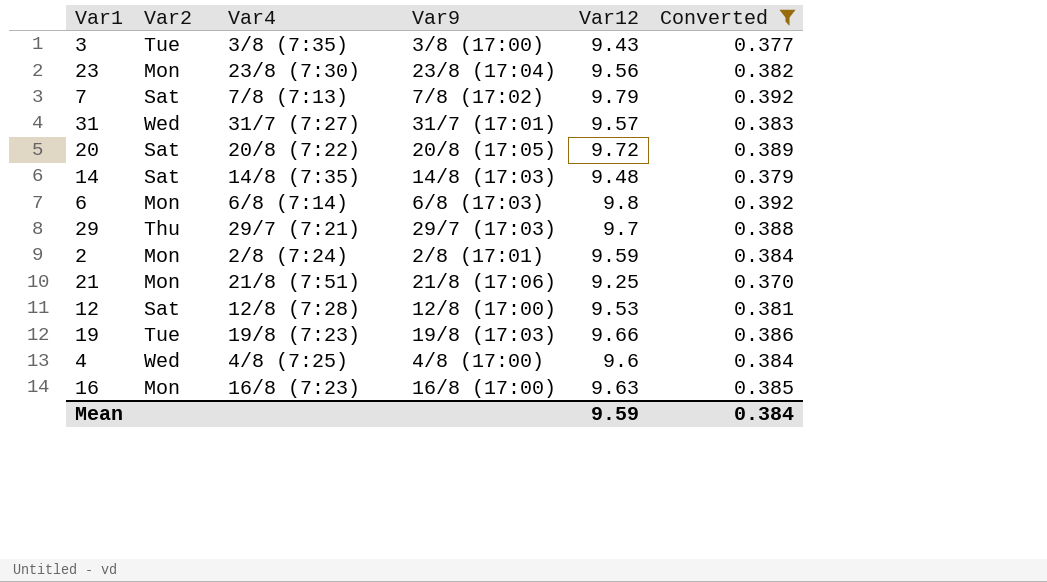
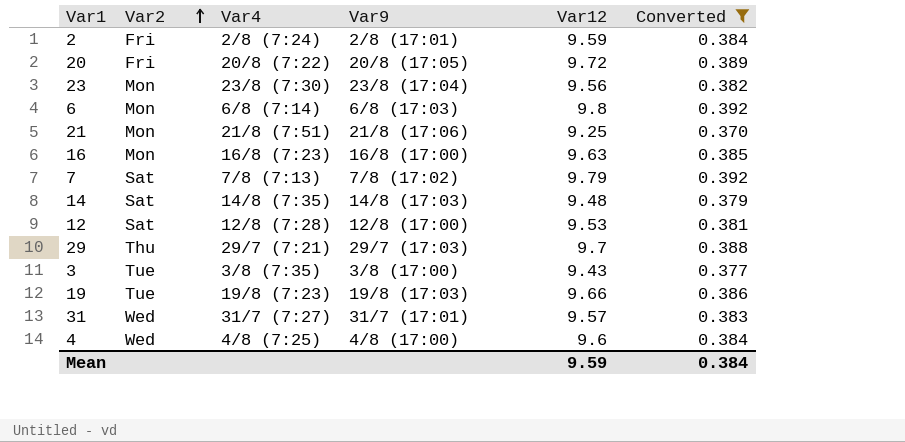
row order: none -> Var2 ascending
2 | Var2: Mon -> Fri
20 | Var2: Sat -> Fri

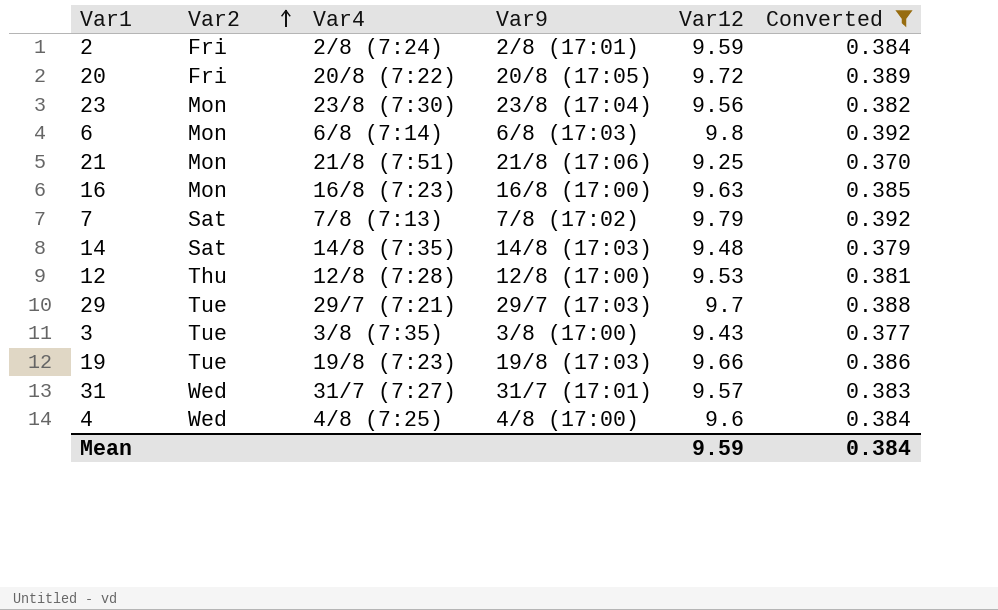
12 | Var2: Sat -> Thu
29 | Var2: Thu -> Tue

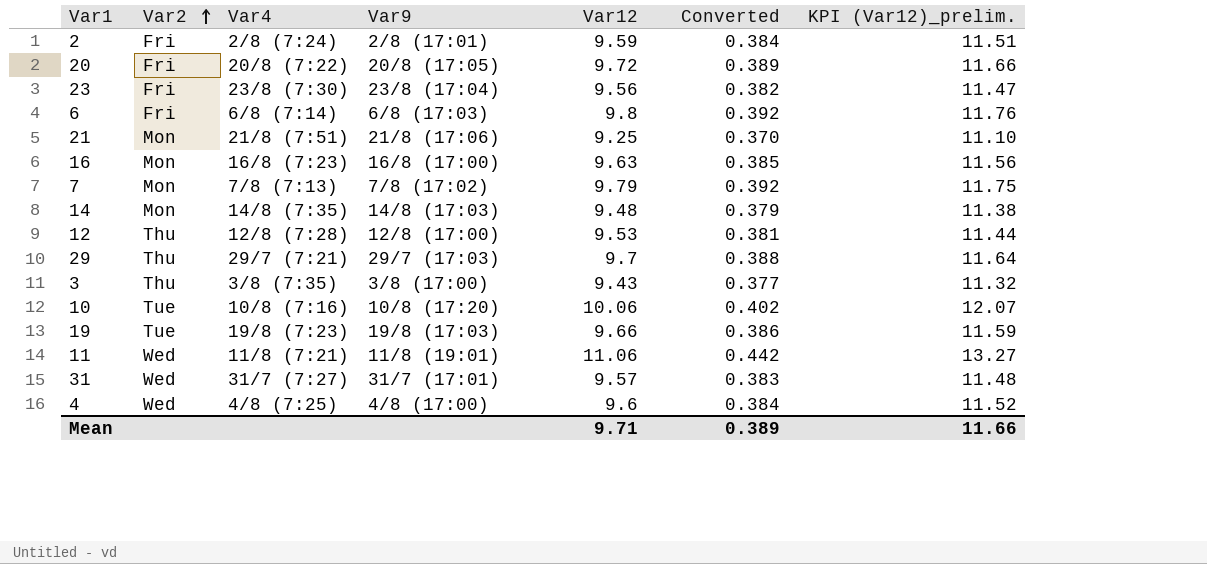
filter: Converted <= 0.392 -> none
column KPI (Var12)_prelim. | formula: none -> [Var12] * 1.2
23 | Var2: Mon -> Fri
6 | Var2: Mon -> Fri
7 | Var2: Sat -> Mon
14 | Var2: Sat -> Mon
29 | Var2: Tue -> Thu
3 | Var2: Tue -> Thu
Mean | Var12: 9.59 -> 9.71
Mean | Converted: 0.384 -> 0.389

